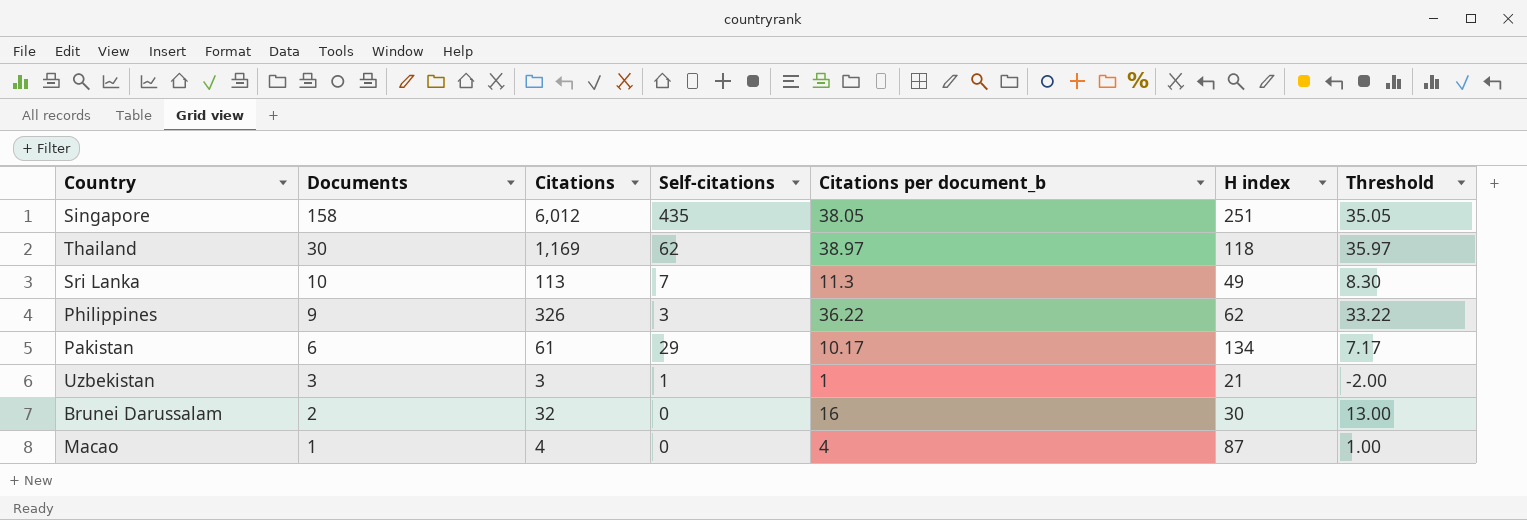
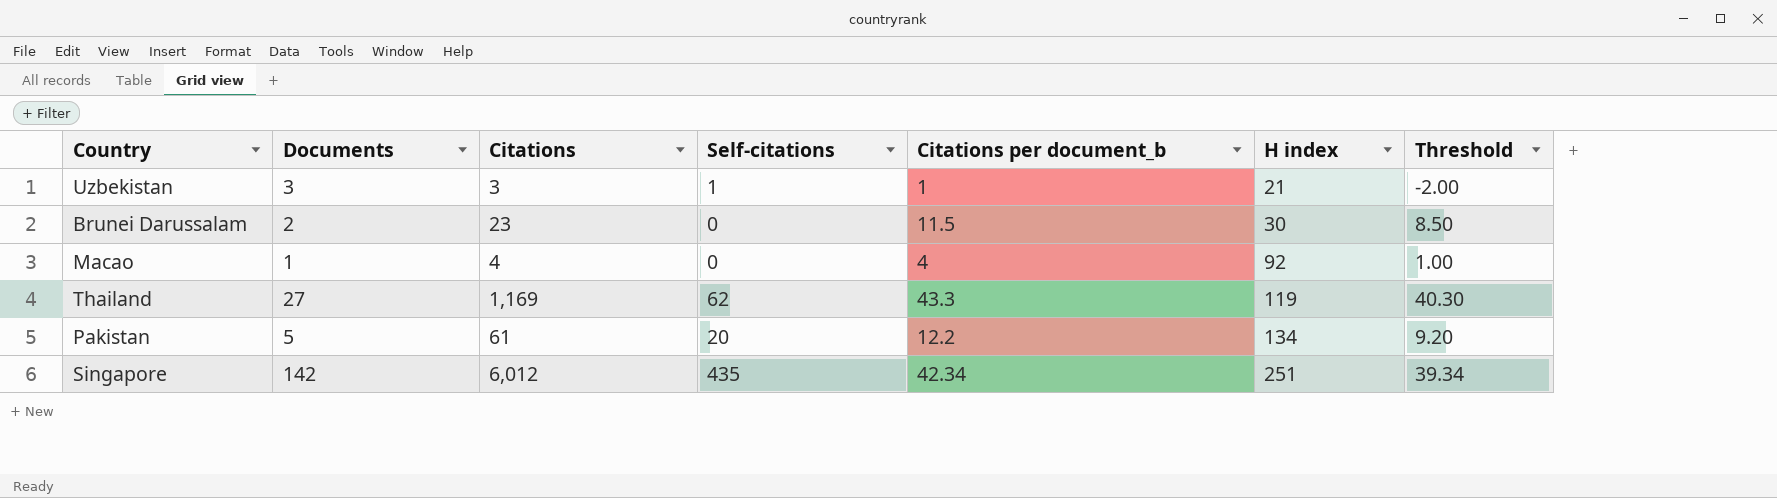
row order: Documents descending -> H index ascending
row Sri Lanka: 10 | 113 | 7 | 11.3 | 49 | 8.30 -> none
row Philippines: 9 | 326 | 3 | 36.22 | 62 | 33.22 -> none
Brunei Darussalam | Citations: 32 -> 23
Brunei Darussalam | Citations per document_b: 16 -> 11.5
Brunei Darussalam | Threshold: 13.00 -> 8.50
Macao | H index: 87 -> 92
Thailand | Documents: 30 -> 27
Thailand | Citations per document_b: 38.97 -> 43.3
Thailand | H index: 118 -> 119
Thailand | Threshold: 35.97 -> 40.30
Pakistan | Documents: 6 -> 5
Pakistan | Self-citations: 29 -> 20
Pakistan | Citations per document_b: 10.17 -> 12.2
Pakistan | Threshold: 7.17 -> 9.20
Singapore | Documents: 158 -> 142
Singapore | Citations per document_b: 38.05 -> 42.34
Singapore | Threshold: 35.05 -> 39.34

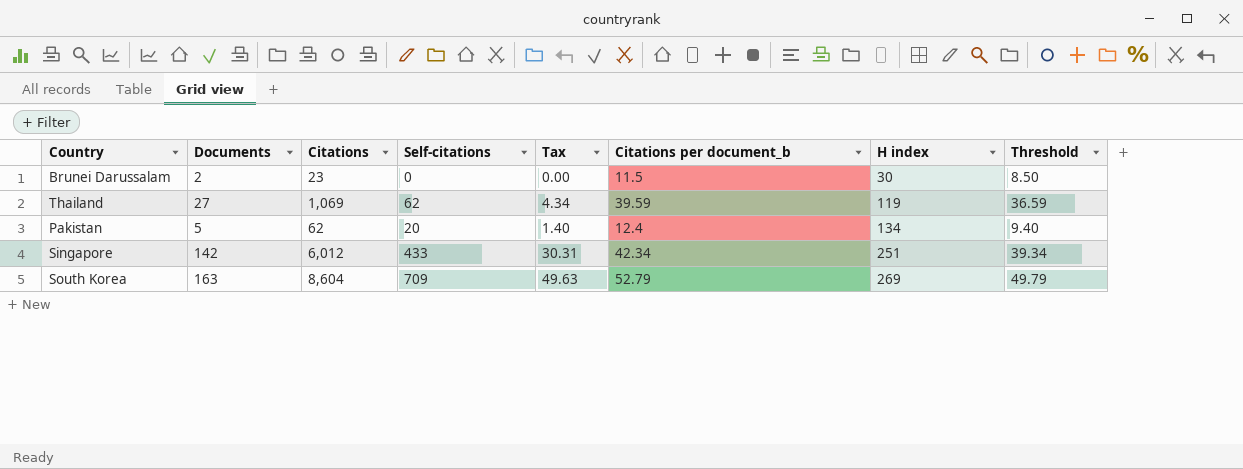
column Tax | formula: none -> [Self-citations] * 0.07
row Uzbekistan: 3 | 3 | 1 | 1 | 21 | -2.00 -> none
row Macao: 1 | 4 | 0 | 4 | 92 | 1.00 -> none
Thailand | Citations: 1,169 -> 1,069
Thailand | Citations per document_b: 43.3 -> 39.59
Thailand | Threshold: 40.30 -> 36.59
Pakistan | Citations: 61 -> 62
Pakistan | Citations per document_b: 12.2 -> 12.4
Pakistan | Threshold: 9.20 -> 9.40
Singapore | Self-citations: 435 -> 433
row South Korea: none -> 163 | 8,604 | 709 | 49.63 | 52.79 | 269 | 49.79

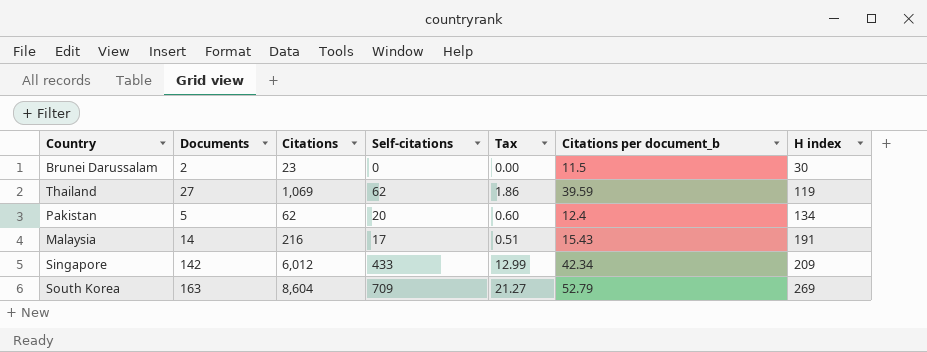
column Threshold | formula: [Citations per document_b] - 3 -> none
column Tax | formula: [Self-citations] * 0.07 -> [Self-citations] * 0.03
row Malaysia: none -> 14 | 216 | 17 | 0.51 | 15.43 | 191
Singapore | H index: 251 -> 209

